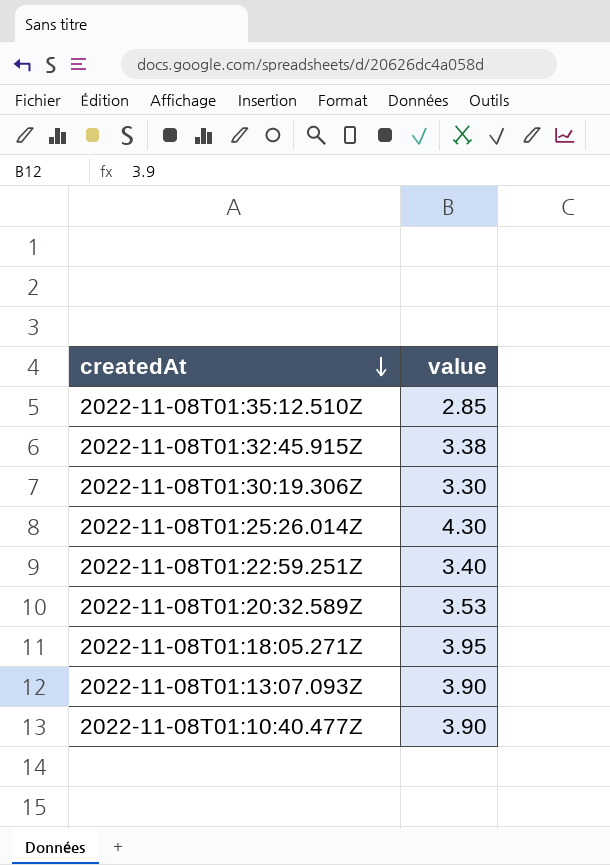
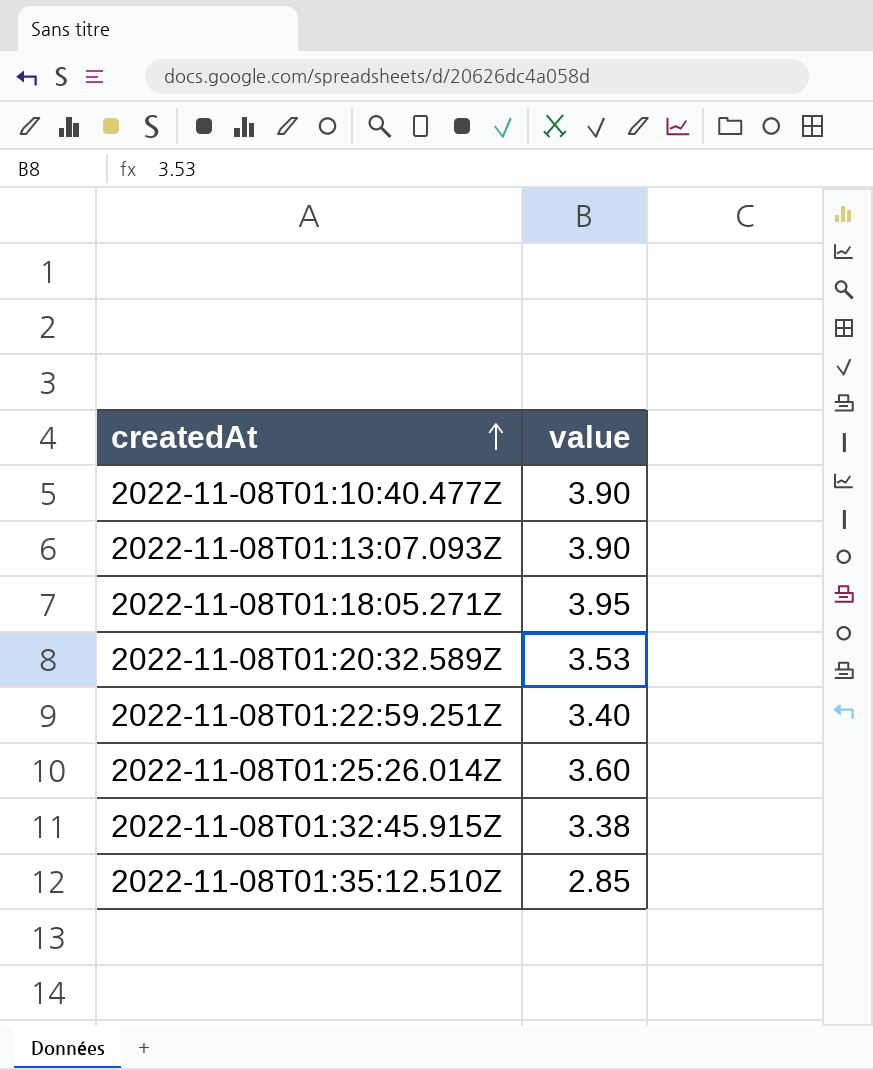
row order: createdAt descending -> createdAt ascending
row 2022-11-08T01:30:19.306Z: 3.30 -> none
2022-11-08T01:25:26.014Z | value: 4.30 -> 3.60

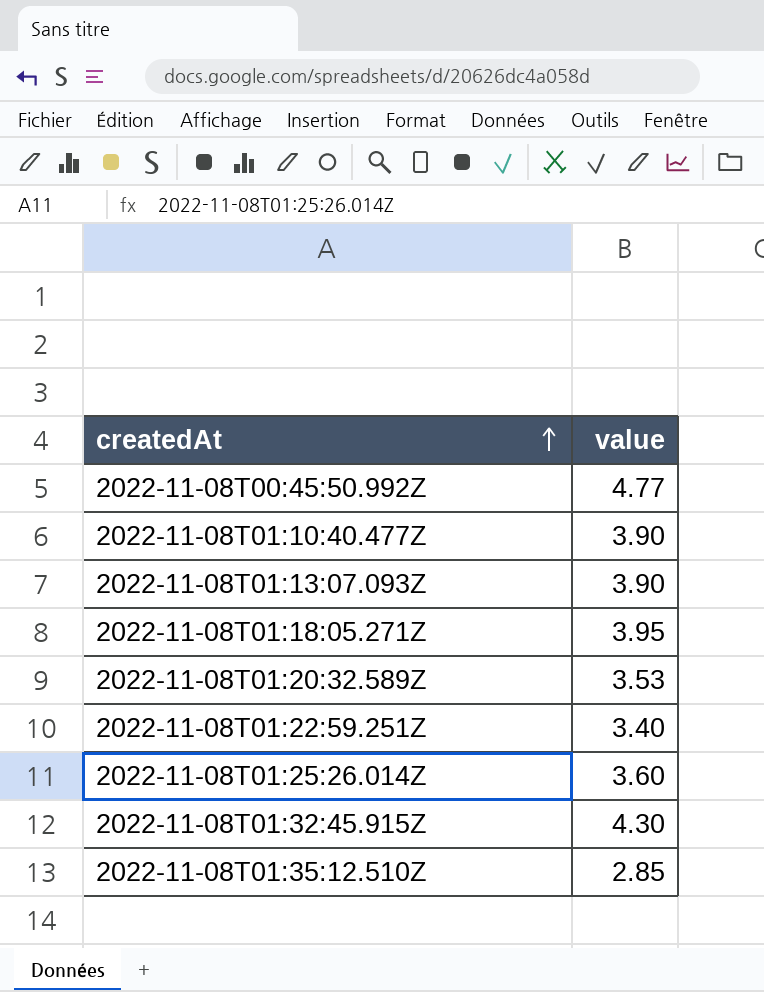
row 2022-11-08T00:45:50.992Z: none -> 4.77
2022-11-08T01:32:45.915Z | value: 3.38 -> 4.30

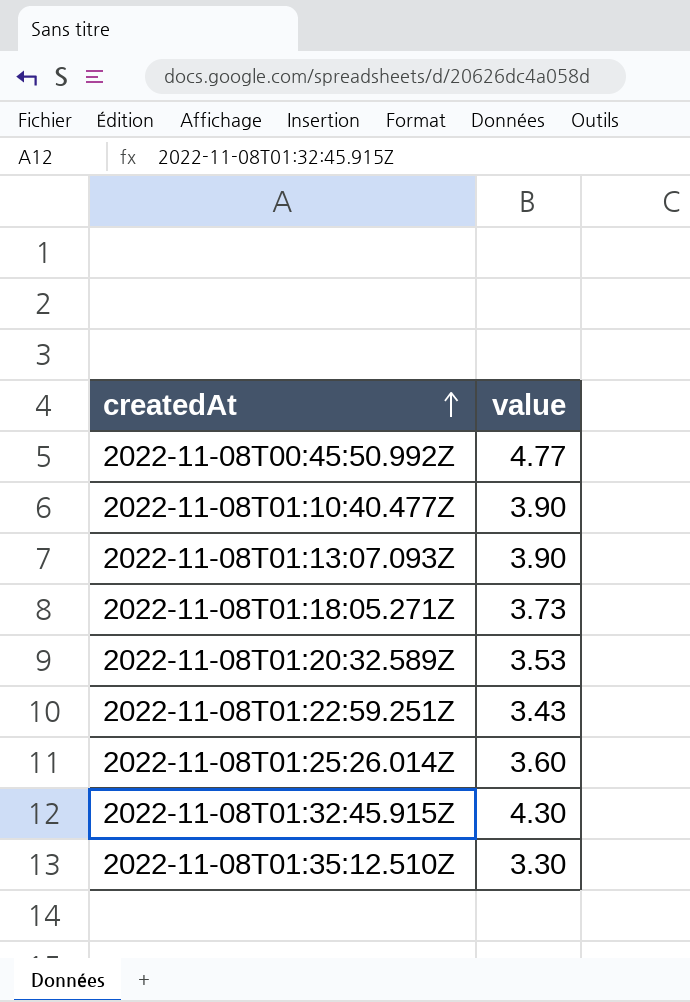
2022-11-08T01:18:05.271Z | value: 3.95 -> 3.73
2022-11-08T01:22:59.251Z | value: 3.40 -> 3.43
2022-11-08T01:35:12.510Z | value: 2.85 -> 3.30

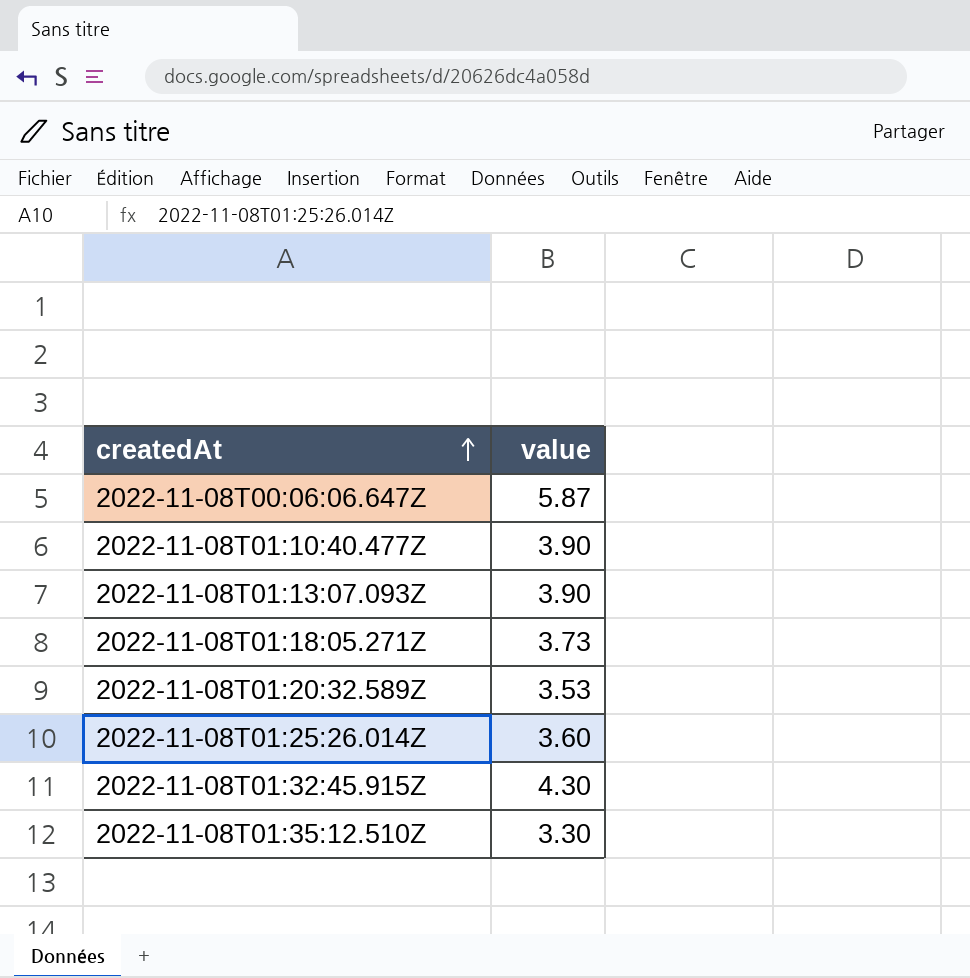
row 2022-11-08T00:45:50.992Z: 4.77 -> none
row 2022-11-08T01:22:59.251Z: 3.43 -> none
row 2022-11-08T00:06:06.647Z: none -> 5.87

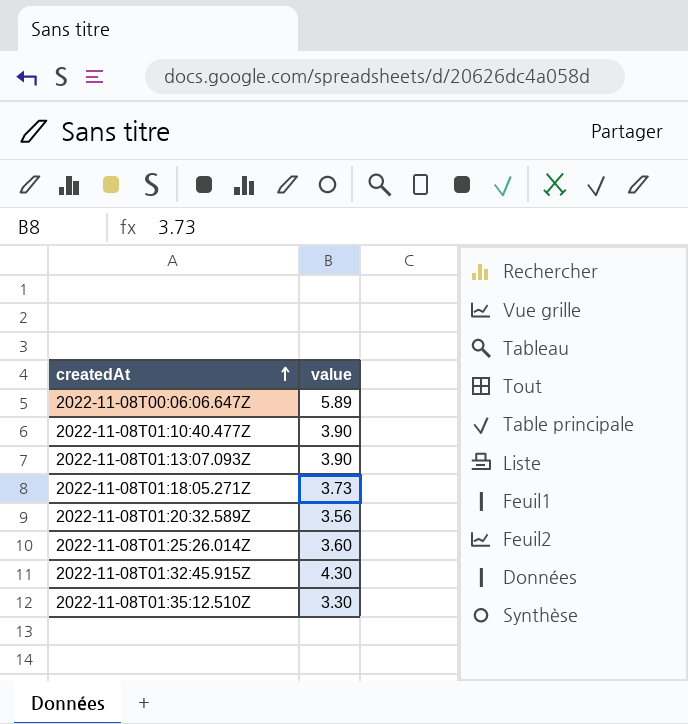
2022-11-08T00:06:06.647Z | value: 5.87 -> 5.89
2022-11-08T01:20:32.589Z | value: 3.53 -> 3.56

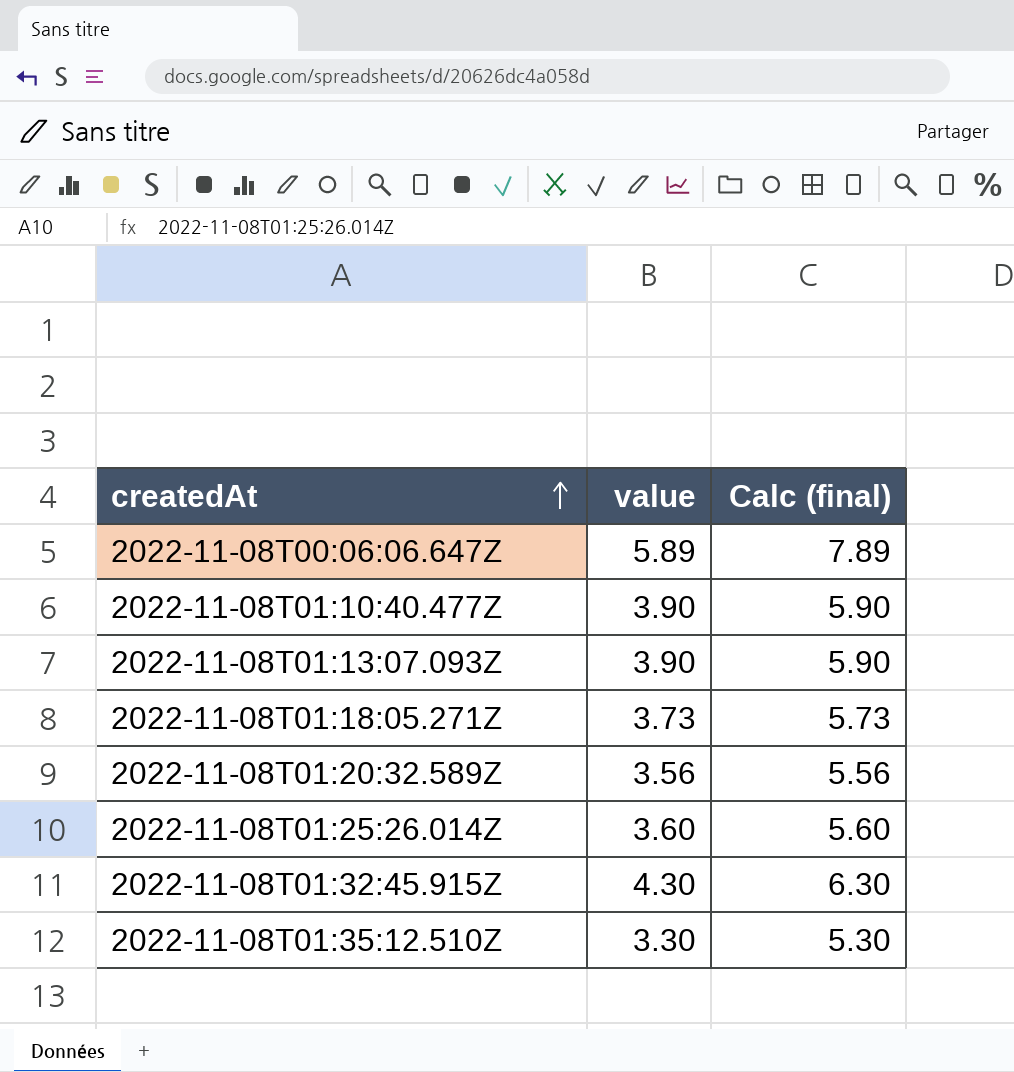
column Calc (final) | formula: none -> [value] + 2

